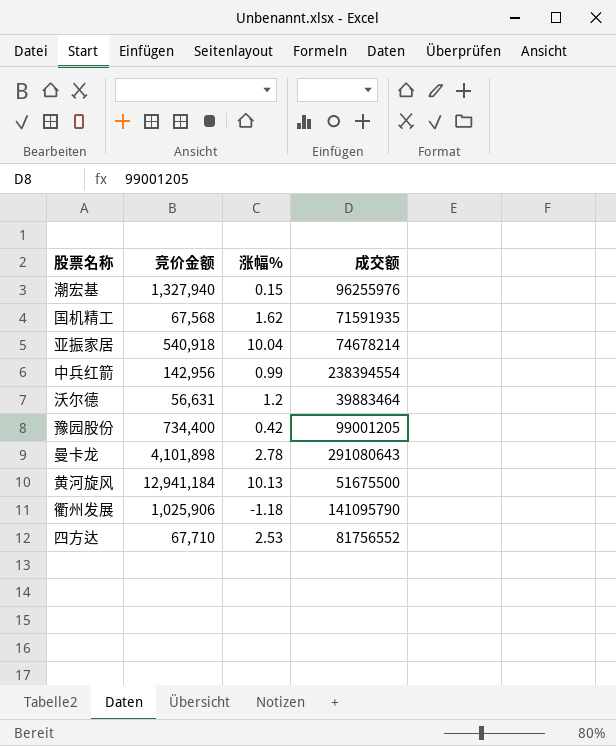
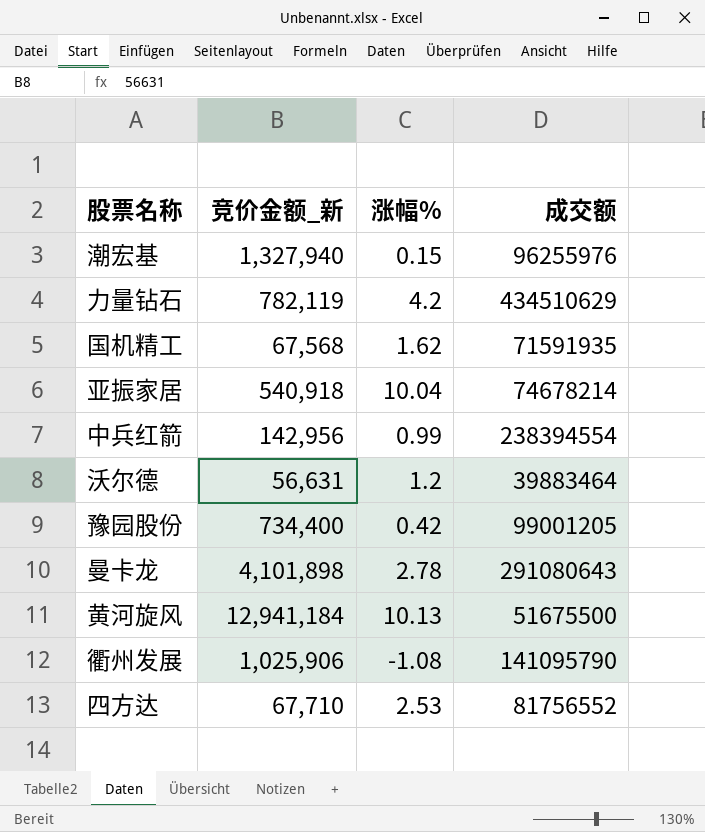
column name: 竞价金额 -> 竞价金额_新
row 力量钻石: none -> 782,119 | 4.2 | 434510629
衢州发展 | 涨幅%: -1.18 -> -1.08

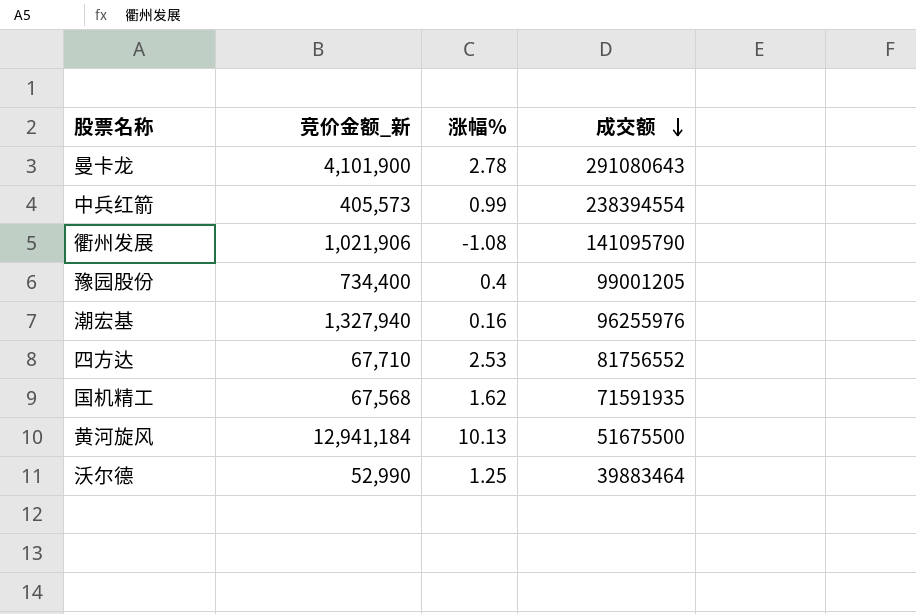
row order: none -> 成交额 descending
row 力量钻石: 782,119 | 4.2 | 434510629 -> none
row 亚振家居: 540,918 | 10.04 | 74678214 -> none
曼卡龙 | 竞价金额_新: 4,101,898 -> 4,101,900
中兵红箭 | 竞价金额_新: 142,956 -> 405,573
衢州发展 | 竞价金额_新: 1,025,906 -> 1,021,906
豫园股份 | 涨幅%: 0.42 -> 0.4
潮宏基 | 涨幅%: 0.15 -> 0.16
沃尔德 | 竞价金额_新: 56,631 -> 52,990
沃尔德 | 涨幅%: 1.2 -> 1.25

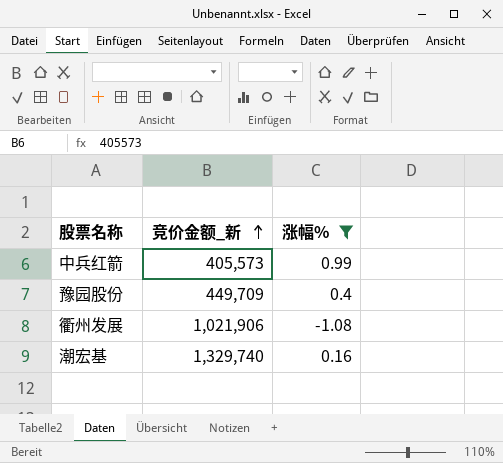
filter: none -> 涨幅% <= 0.99
row order: 成交额 descending -> 竞价金额_新 ascending
column 成交额 | position: 4 -> none
豫园股份 | 竞价金额_新: 734,400 -> 449,709
潮宏基 | 竞价金额_新: 1,327,940 -> 1,329,740

